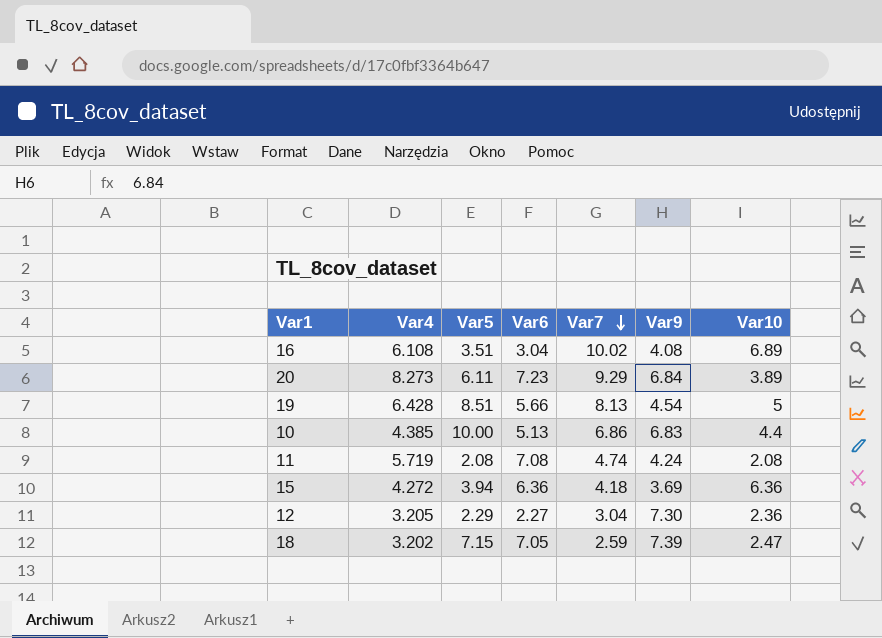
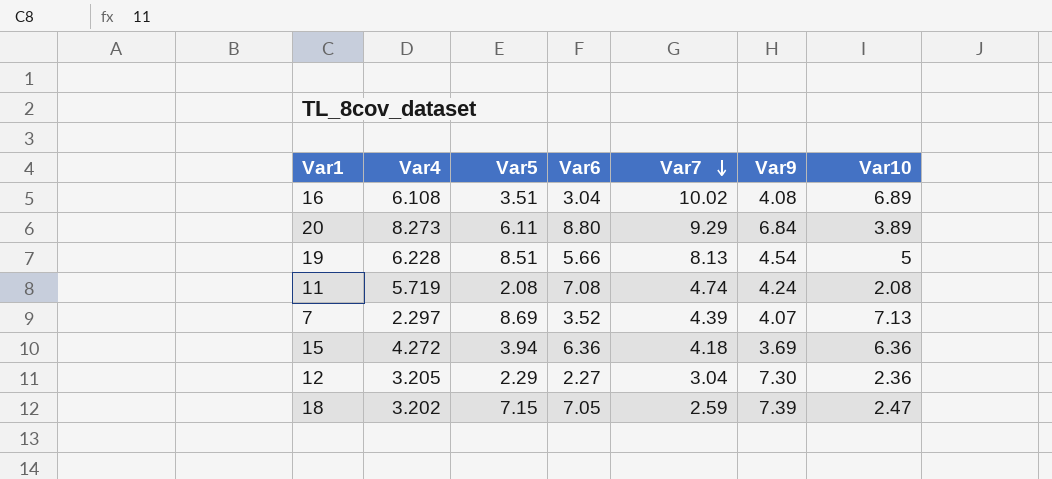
row 10: 4.385 | 10.00 | 5.13 | 6.86 | 6.83 | 4.4 -> none
20 | Var6: 7.23 -> 8.80
19 | Var4: 6.428 -> 6.228
row 7: none -> 2.297 | 8.69 | 3.52 | 4.39 | 4.07 | 7.13

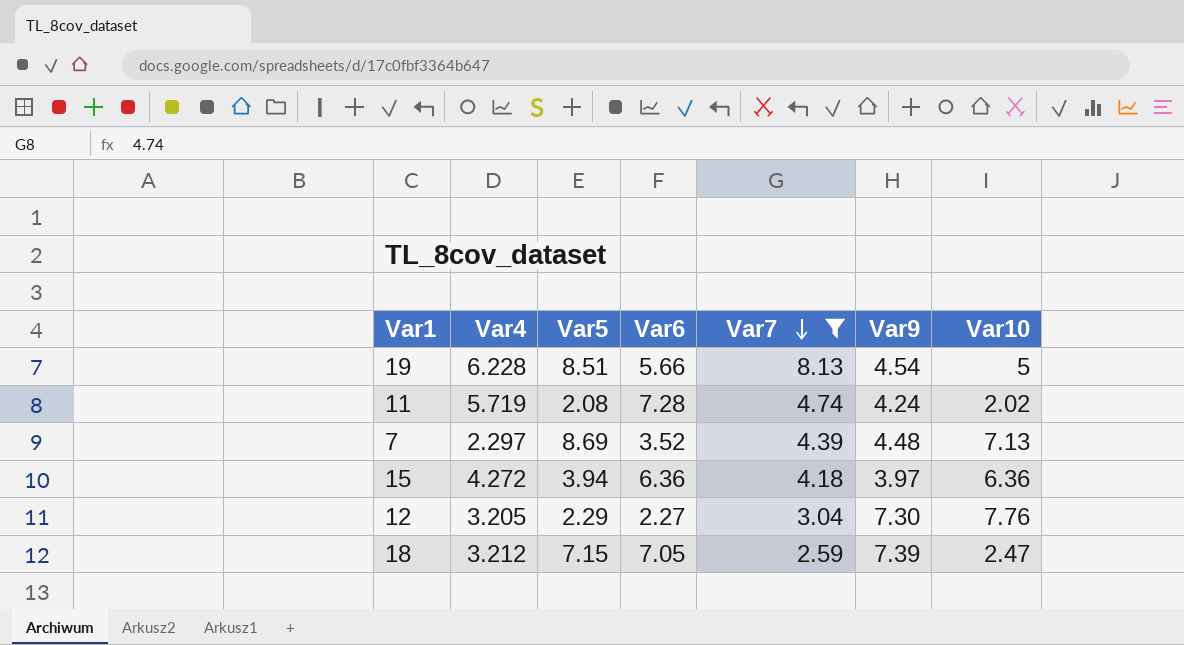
filter: none -> Var7 <= 8.13
11 | Var6: 7.08 -> 7.28
11 | Var10: 2.08 -> 2.02
7 | Var9: 4.07 -> 4.48
15 | Var9: 3.69 -> 3.97
12 | Var10: 2.36 -> 7.76
18 | Var4: 3.202 -> 3.212

